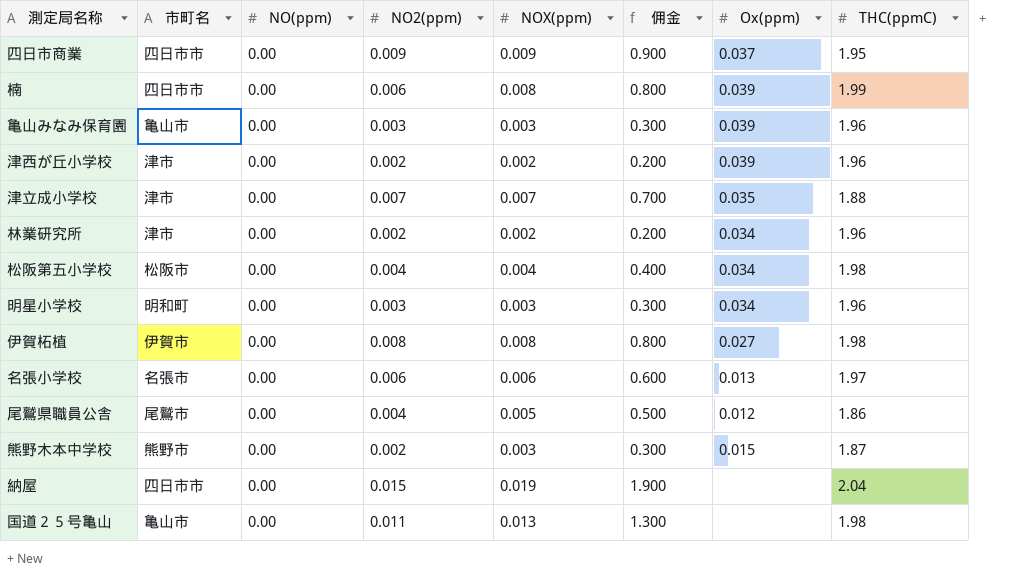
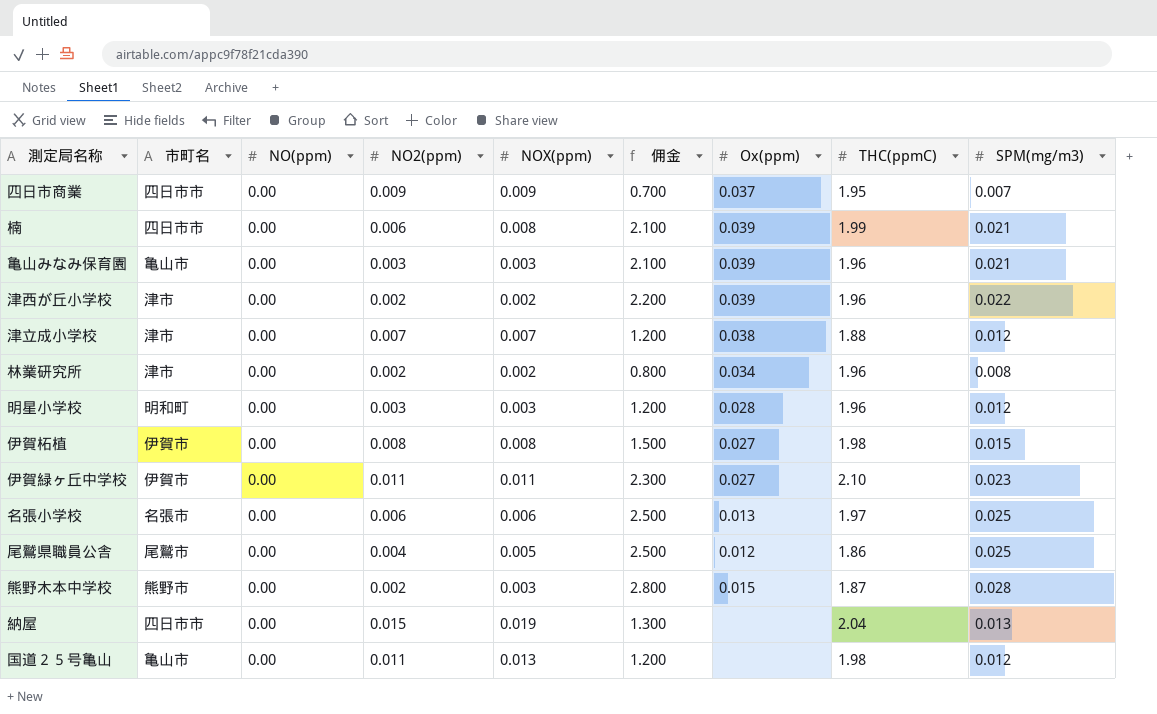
column 佣金 | formula: [NOX(ppm)] * 100 -> [SPM(mg/m3)] * 100
column SPM(mg/m3) | position: none -> 9
row 松阪第五小学校: 松阪市 | 0.00 | 0.004 | 0.004 | 0.400 | 0.034 | 1.98 -> none
津立成小学校 | Ox(ppm): 0.035 -> 0.038
明星小学校 | Ox(ppm): 0.034 -> 0.028
row 伊賀緑ヶ丘中学校: none -> 伊賀市 | 0.00 | 0.011 | 0.011 | 2.300 | 0.027 | 2.10 | 0.023

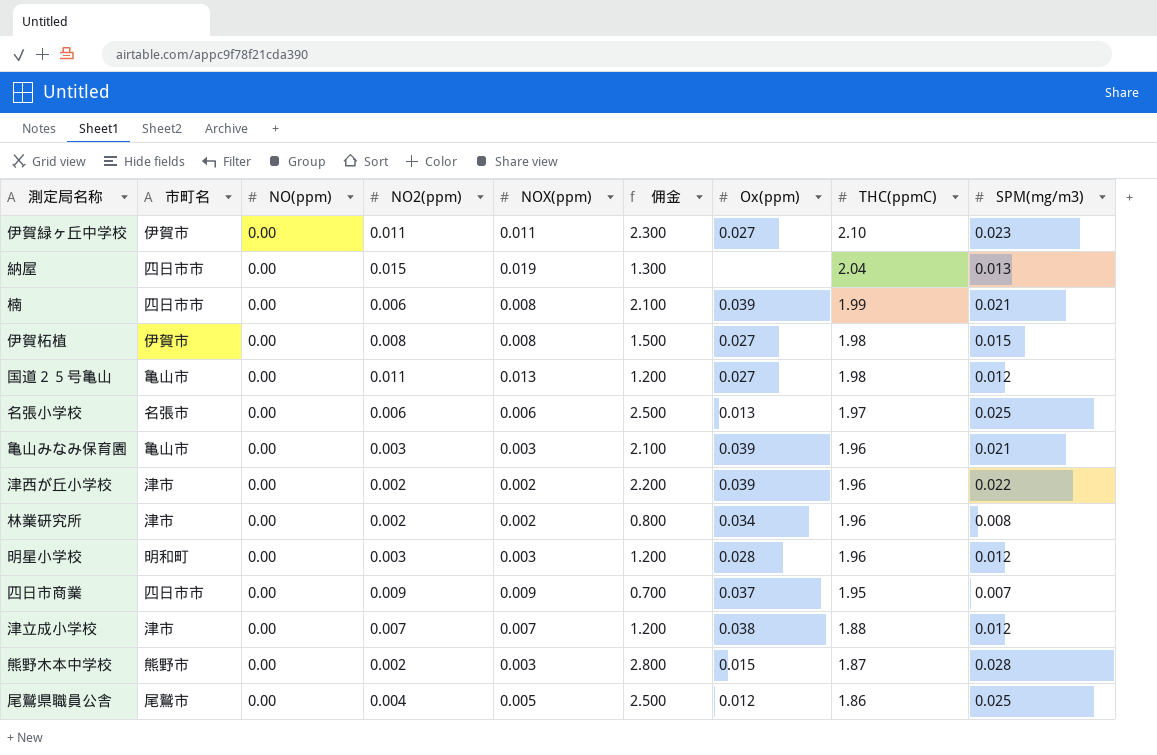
row order: none -> THC(ppmC) descending
国道２５号亀山 | Ox(ppm): none -> 0.027

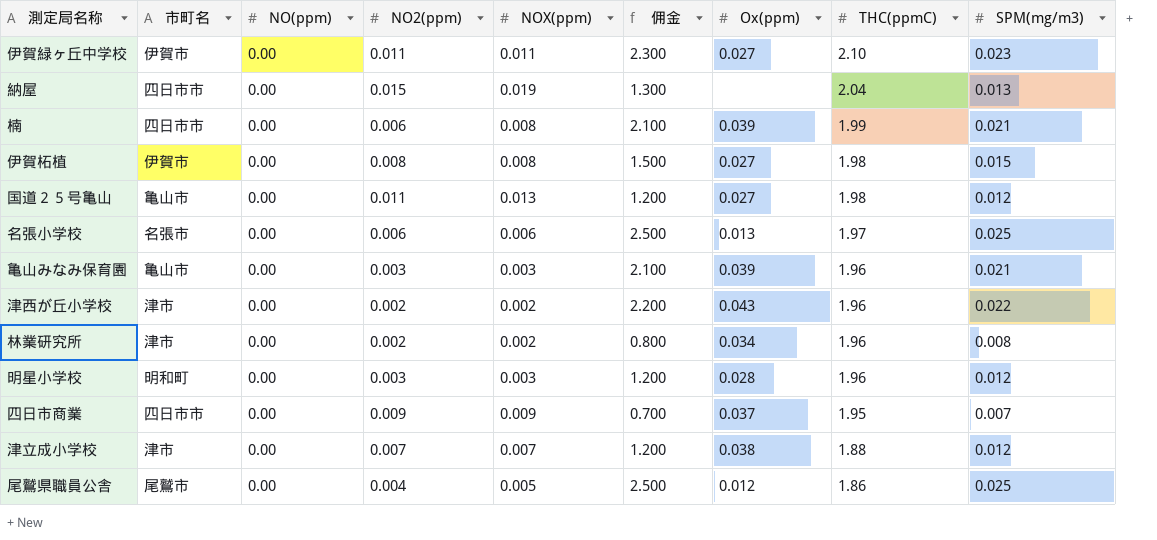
row 熊野木本中学校: 熊野市 | 0.00 | 0.002 | 0.003 | 2.800 | 0.015 | 1.87 | 0.028 -> none
津西が丘小学校 | Ox(ppm): 0.039 -> 0.043

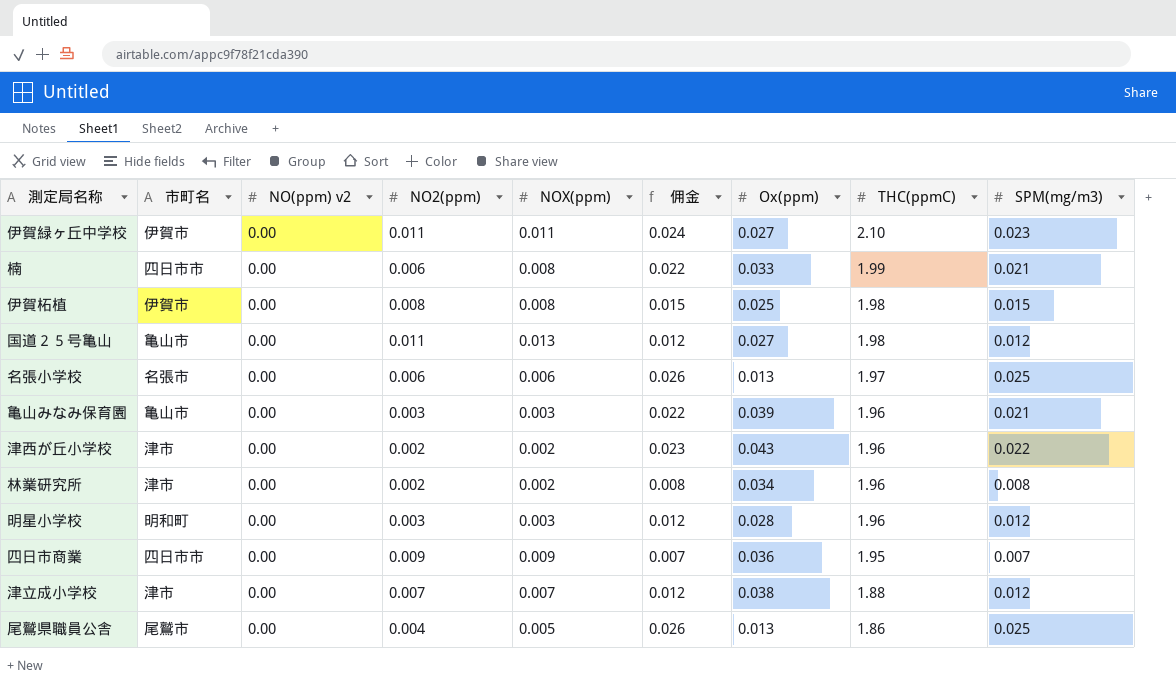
column name: NO(ppm) -> NO(ppm) v2
column 佣金 | formula: [SPM(mg/m3)] * 100 -> [SPM(mg/m3)] * 1.03
row 納屋: 四日市市 | 0.00 | 0.015 | 0.019 | 1.300 | none | 2.04 | 0.013 -> none
楠 | Ox(ppm): 0.039 -> 0.033
伊賀柘植 | Ox(ppm): 0.027 -> 0.025
四日市商業 | Ox(ppm): 0.037 -> 0.036
尾鷲県職員公舎 | Ox(ppm): 0.012 -> 0.013

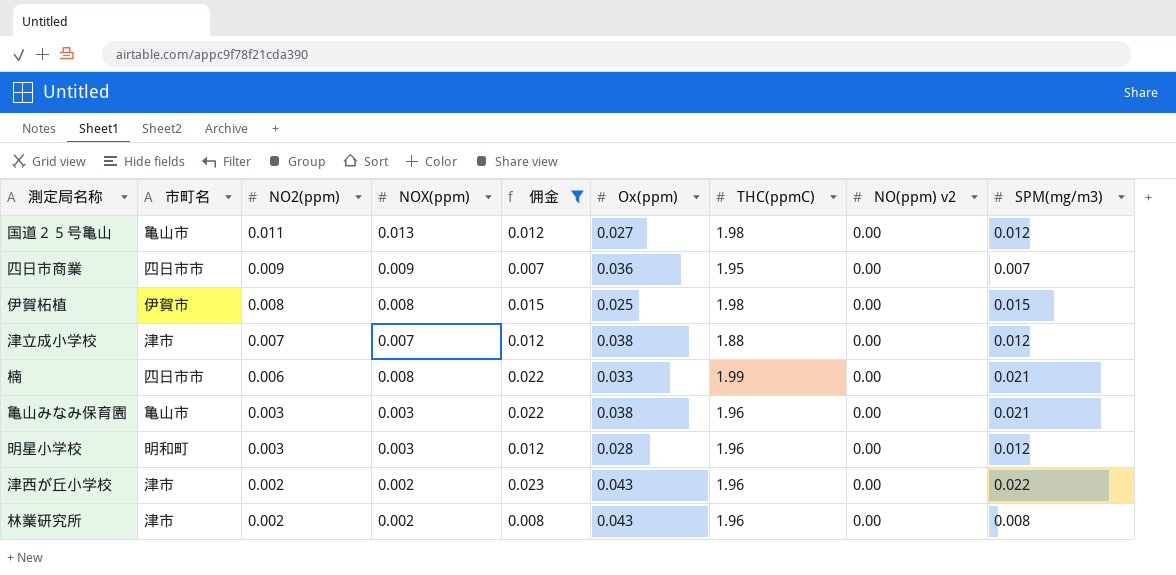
filter: none -> 佣金 <= 0.023
row order: THC(ppmC) descending -> NO2(ppm) descending
column NO(ppm) v2 | position: 3 -> 8
亀山みなみ保育園 | Ox(ppm): 0.039 -> 0.038
林業研究所 | Ox(ppm): 0.034 -> 0.043

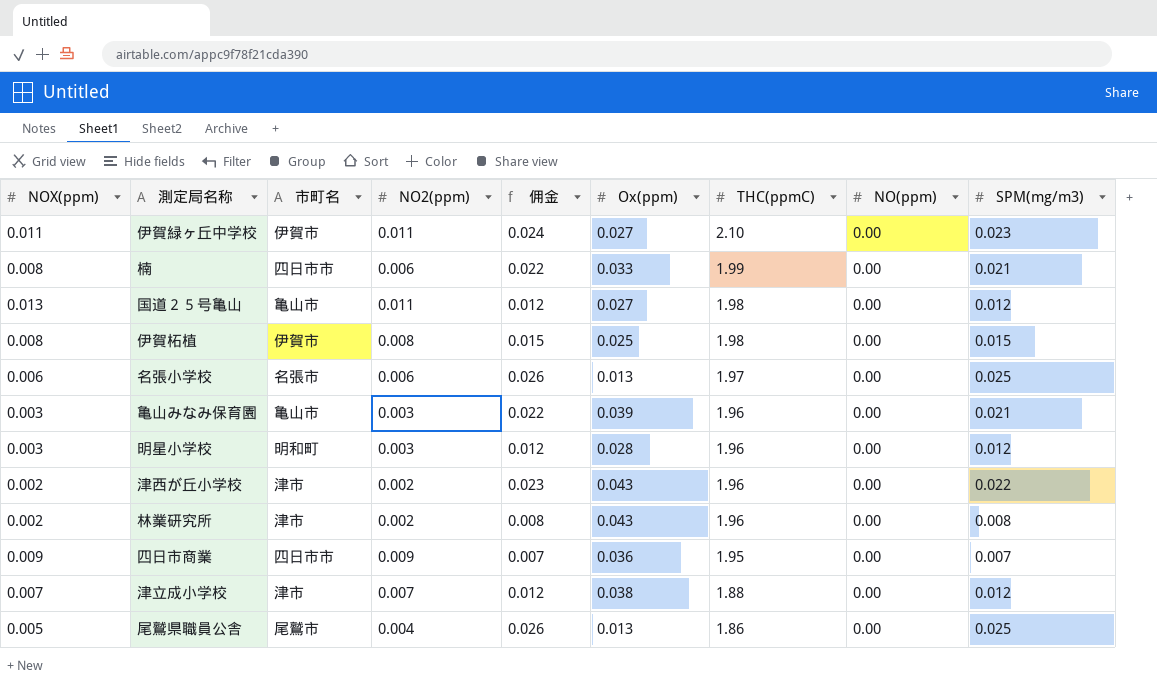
filter: 佣金 <= 0.023 -> none
row order: NO2(ppm) descending -> THC(ppmC) descending
column NOX(ppm) | position: 4 -> 1
column name: NO(ppm) v2 -> NO(ppm)
亀山みなみ保育園 | Ox(ppm): 0.038 -> 0.039

